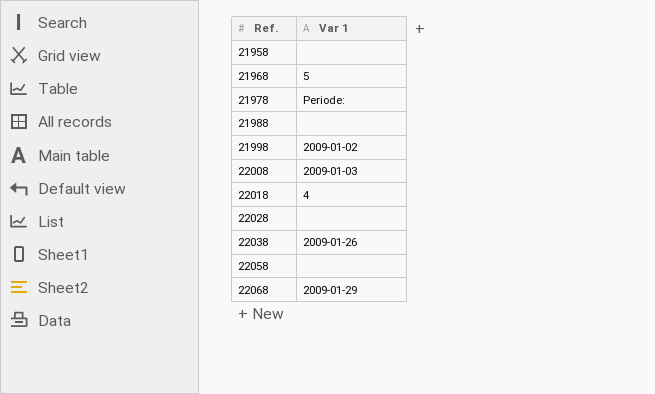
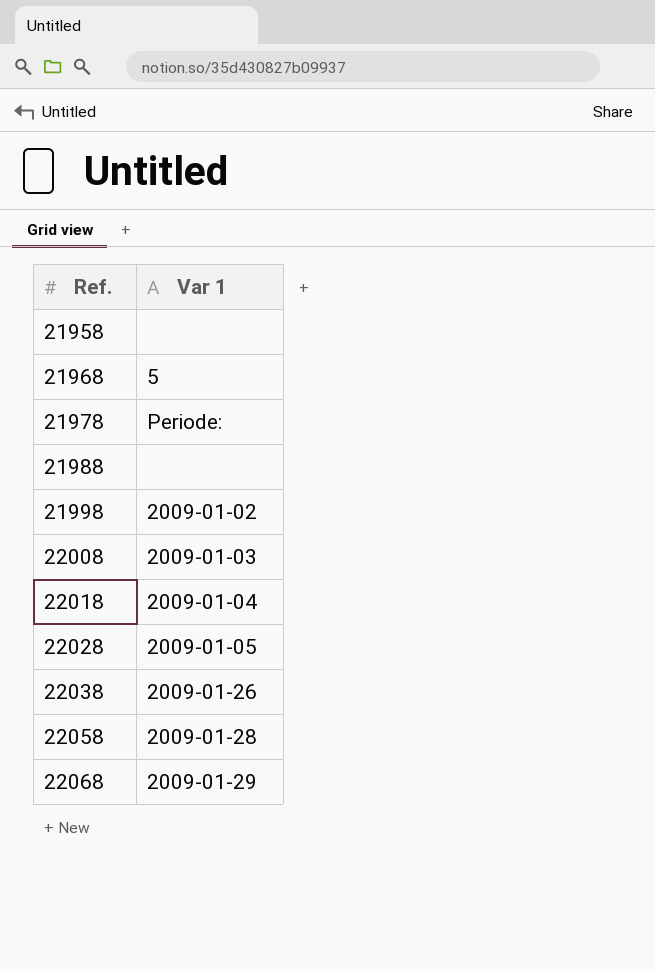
22018 | Var 1: 4 -> 2009-01-04
22028 | Var 1: none -> 2009-01-05
22058 | Var 1: none -> 2009-01-28

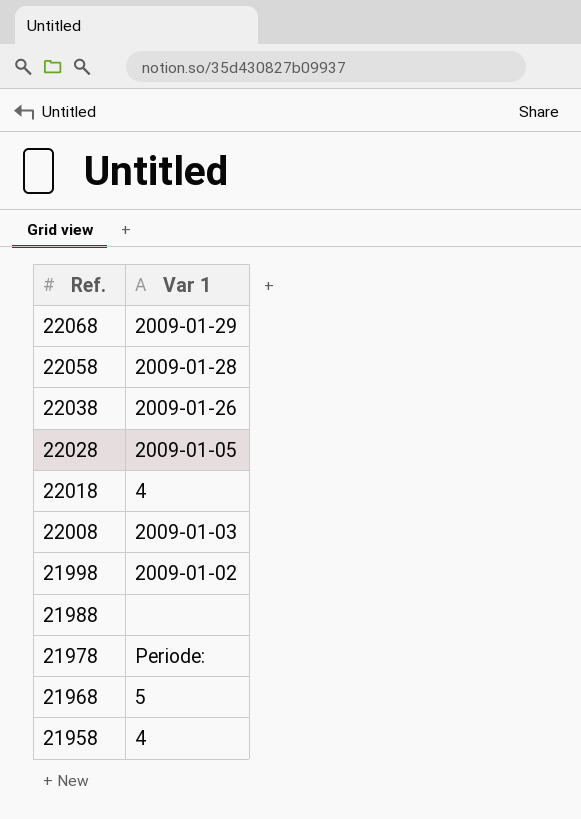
row order: Ref. ascending -> Ref. descending
22018 | Var 1: 2009-01-04 -> 4
21958 | Var 1: none -> 4

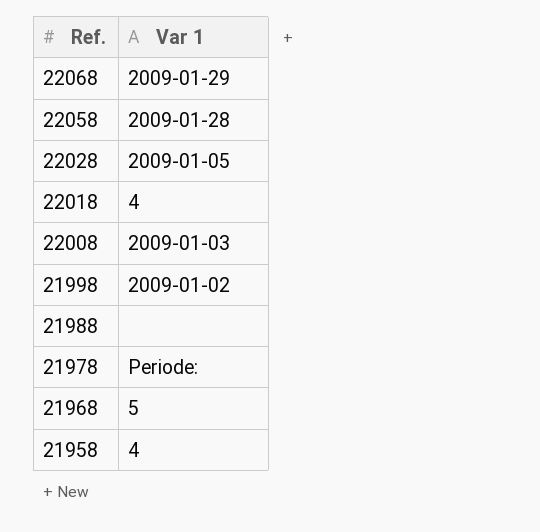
row 22038: 2009-01-26 -> none

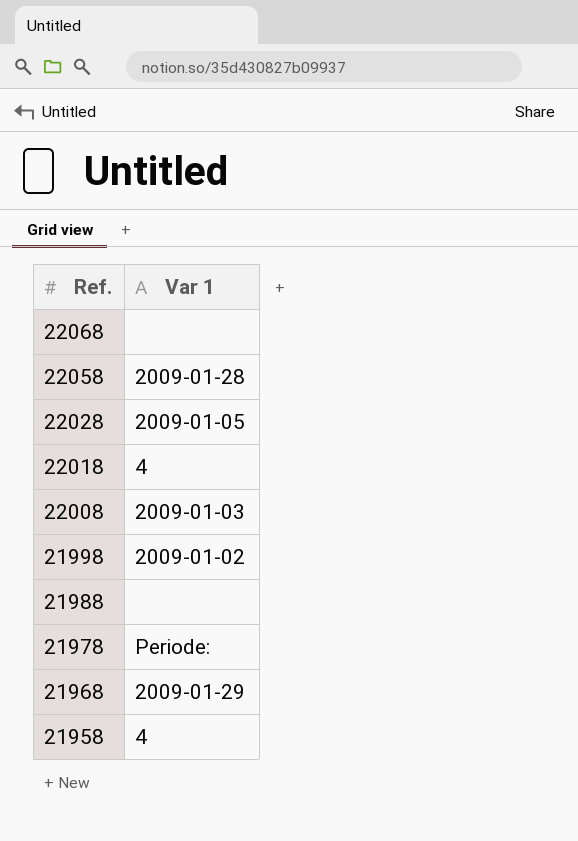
22068 | Var 1: 2009-01-29 -> none
21968 | Var 1: 5 -> 2009-01-29

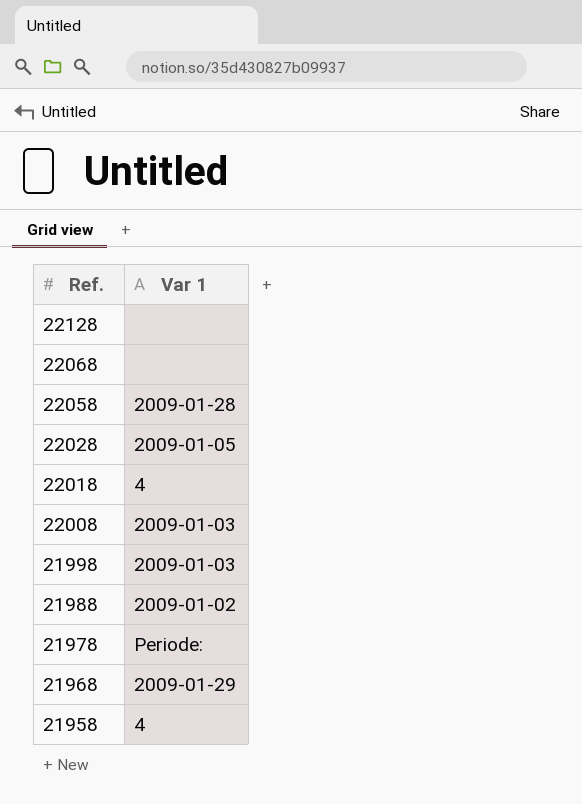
row 22128: none -> none
21998 | Var 1: 2009-01-02 -> 2009-01-03
21988 | Var 1: none -> 2009-01-02

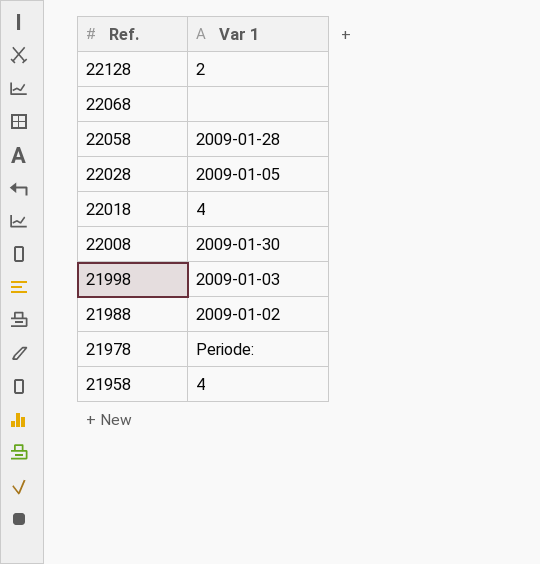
row 21968: 2009-01-29 -> none
22128 | Var 1: none -> 2
22008 | Var 1: 2009-01-03 -> 2009-01-30

